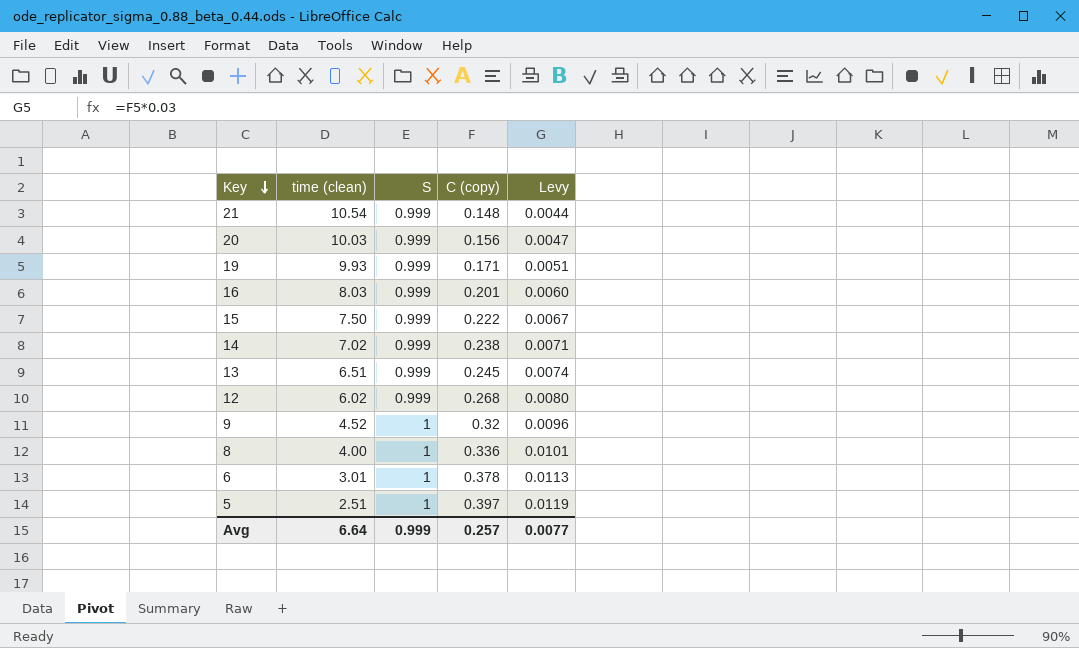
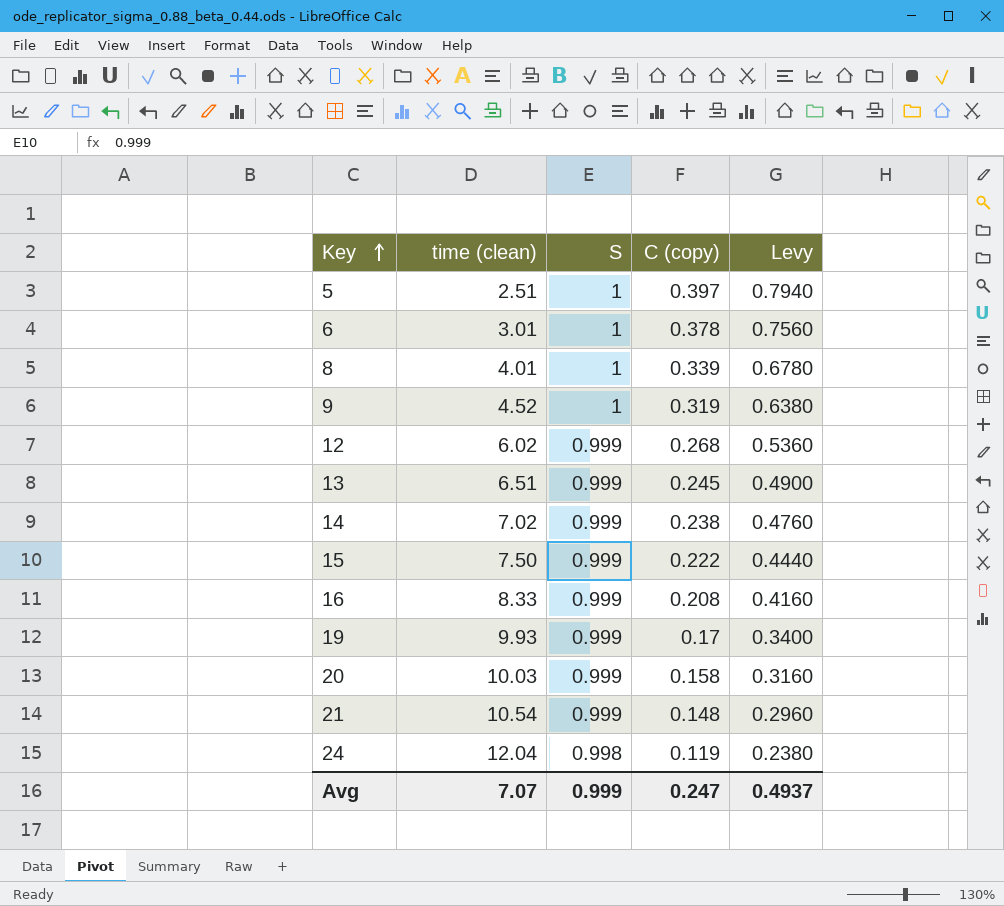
row order: Key descending -> Key ascending
column Levy | formula: [C (copy)] * 0.03 -> [C (copy)] * 2
8 | time (clean): 4.00 -> 4.01
8 | C (copy): 0.336 -> 0.339
9 | C (copy): 0.32 -> 0.319
16 | time (clean): 8.03 -> 8.33
16 | C (copy): 0.201 -> 0.208
19 | C (copy): 0.171 -> 0.17
20 | C (copy): 0.156 -> 0.158
row 24: none -> 12.04 | 0.998 | 0.119 | 0.2380
Avg | time (clean): 6.64 -> 7.07
Avg | C (copy): 0.257 -> 0.247
Avg | Levy: 0.0077 -> 0.4937

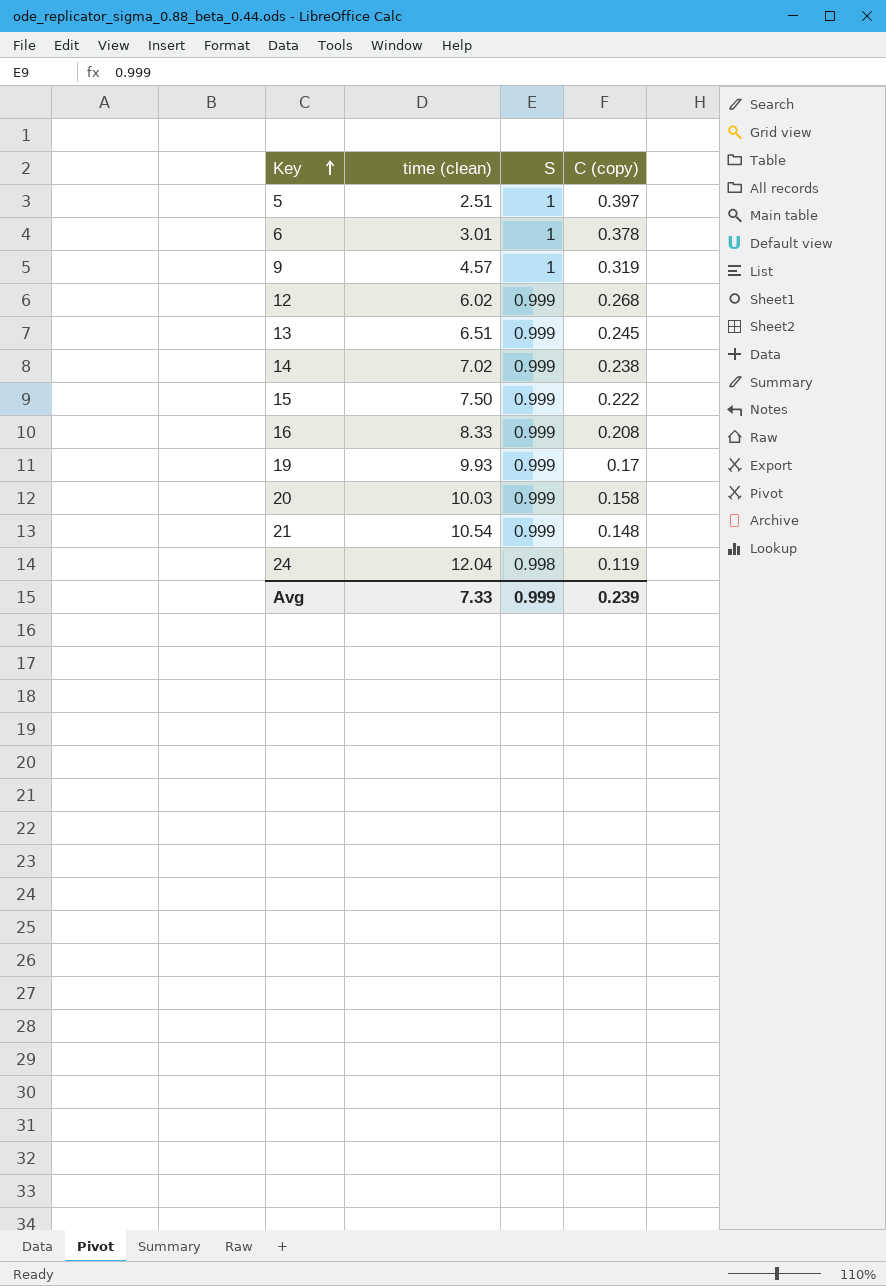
column Levy | formula: [C (copy)] * 2 -> none
row 8: 4.01 | 1 | 0.339 | 0.6780 -> none
9 | time (clean): 4.52 -> 4.57
Avg | time (clean): 7.07 -> 7.33
Avg | C (copy): 0.247 -> 0.239

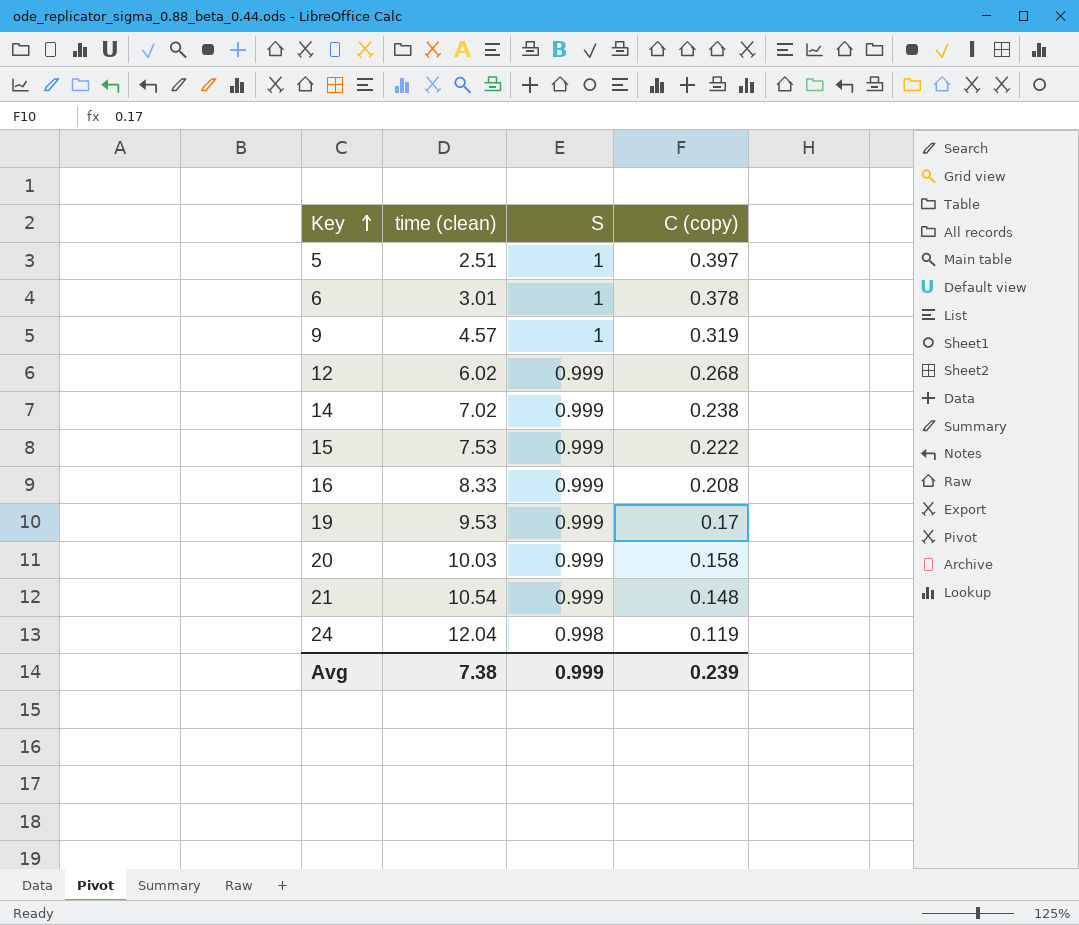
row 13: 6.51 | 0.999 | 0.245 -> none
15 | time (clean): 7.50 -> 7.53
19 | time (clean): 9.93 -> 9.53
Avg | time (clean): 7.33 -> 7.38

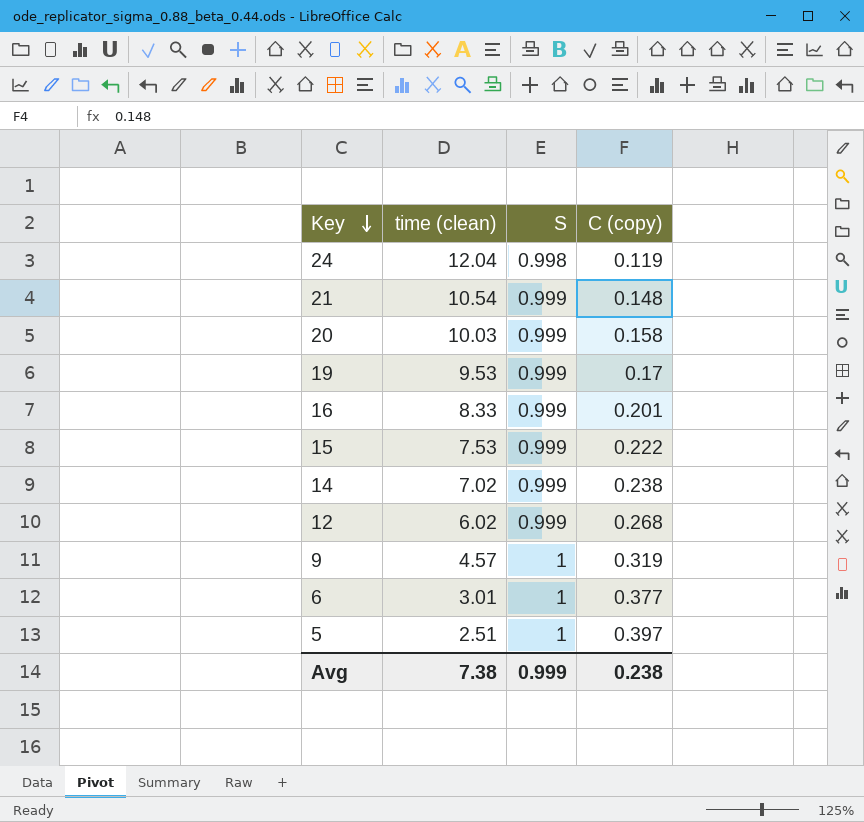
row order: Key ascending -> Key descending
16 | C (copy): 0.208 -> 0.201
6 | C (copy): 0.378 -> 0.377
Avg | C (copy): 0.239 -> 0.238

